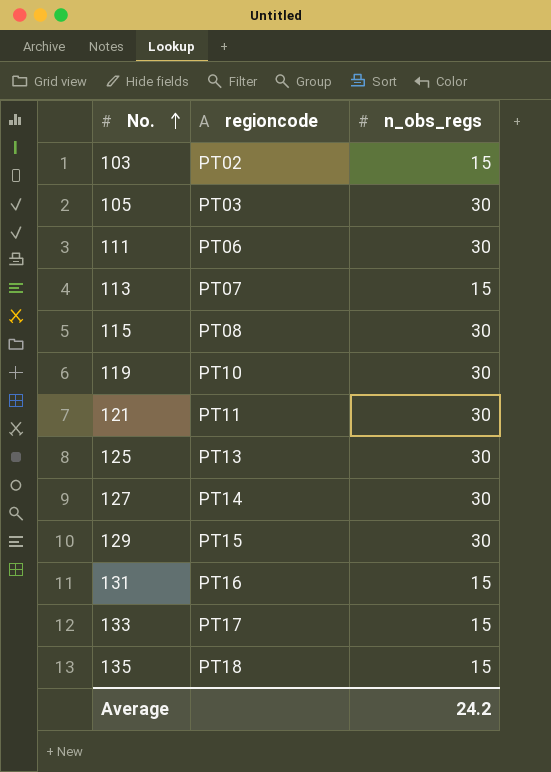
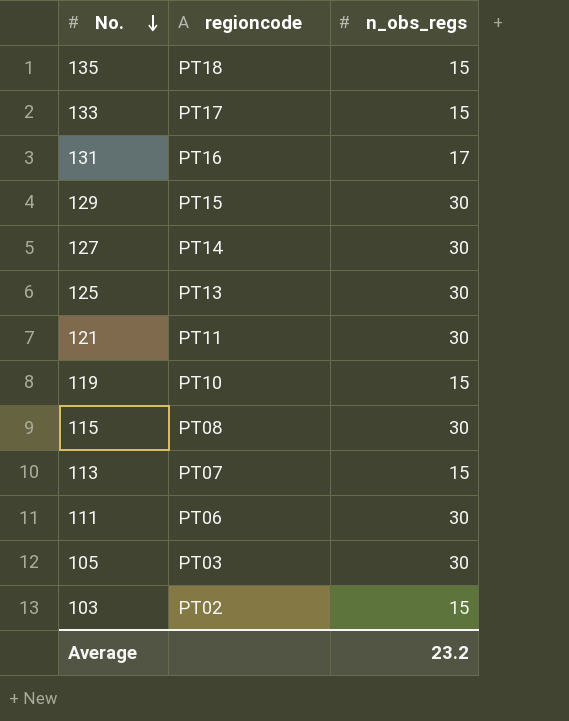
row order: No. ascending -> No. descending
131 | n_obs_regs: 15 -> 17
119 | n_obs_regs: 30 -> 15
Average | n_obs_regs: 24.2 -> 23.2

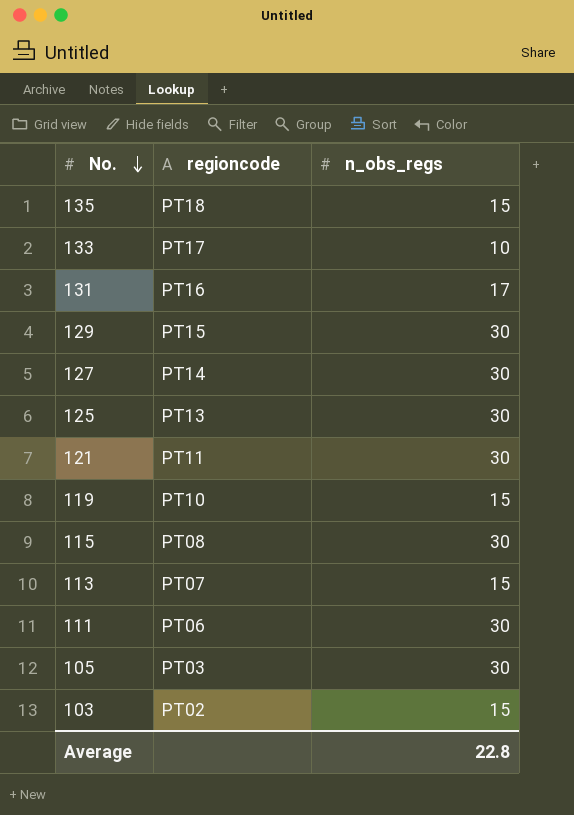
133 | n_obs_regs: 15 -> 10
Average | n_obs_regs: 23.2 -> 22.8

